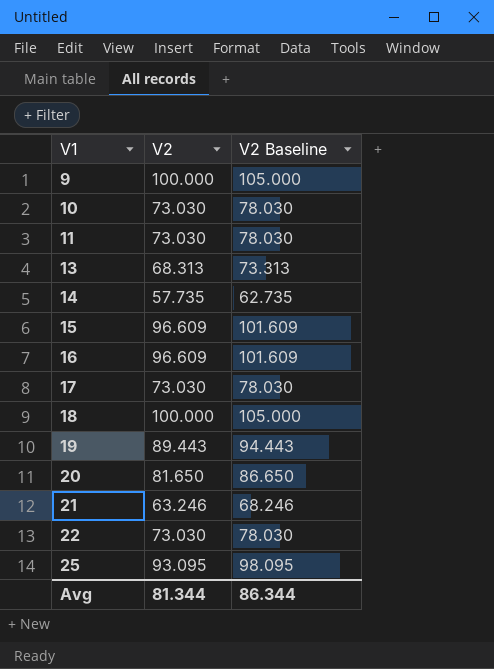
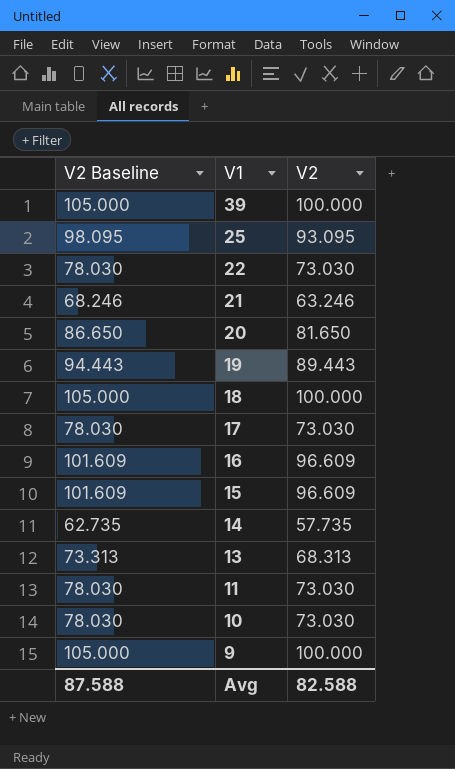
row order: V1 ascending -> V1 descending
column V2 Baseline | position: 3 -> 1
row 39: none -> 105.000 | 100.000
Avg | V2 Baseline: 86.344 -> 87.588
Avg | V2: 81.344 -> 82.588

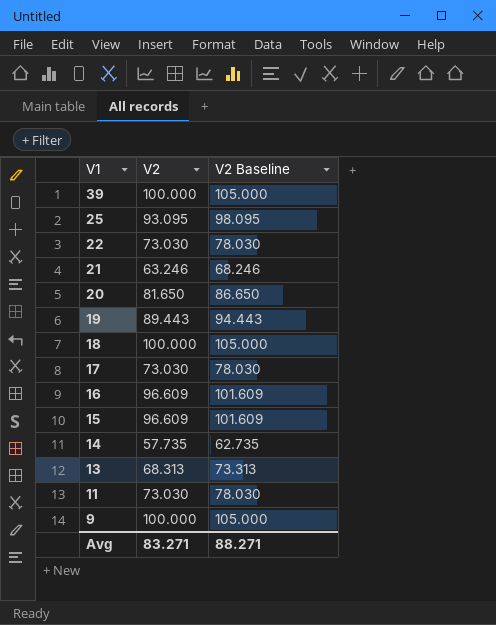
column V2 Baseline | position: 1 -> 3
row 10: 78.030 | 73.030 -> none
Avg | V2: 82.588 -> 83.271
Avg | V2 Baseline: 87.588 -> 88.271

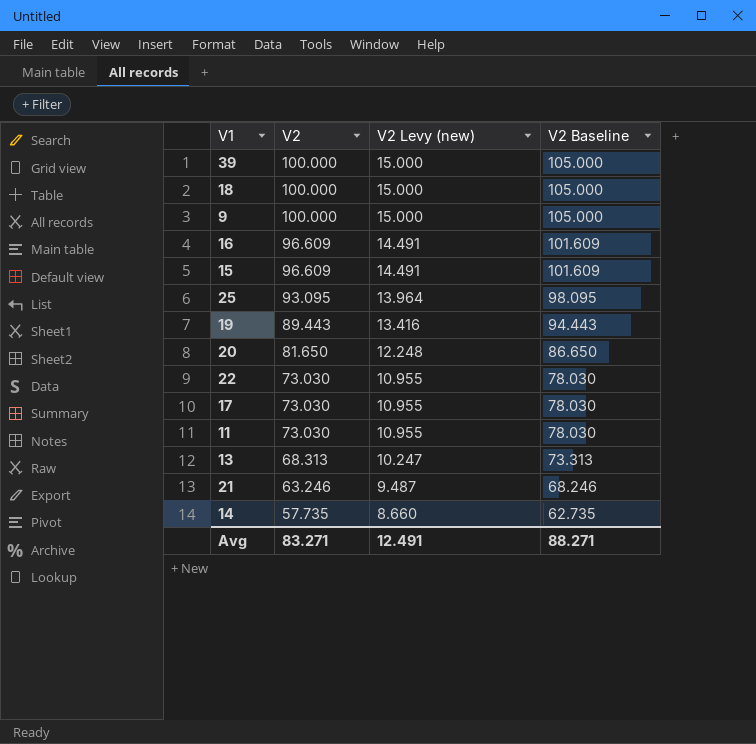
row order: V1 descending -> V2 descending
column V2 Levy (new) | formula: none -> [V2] * 0.15

